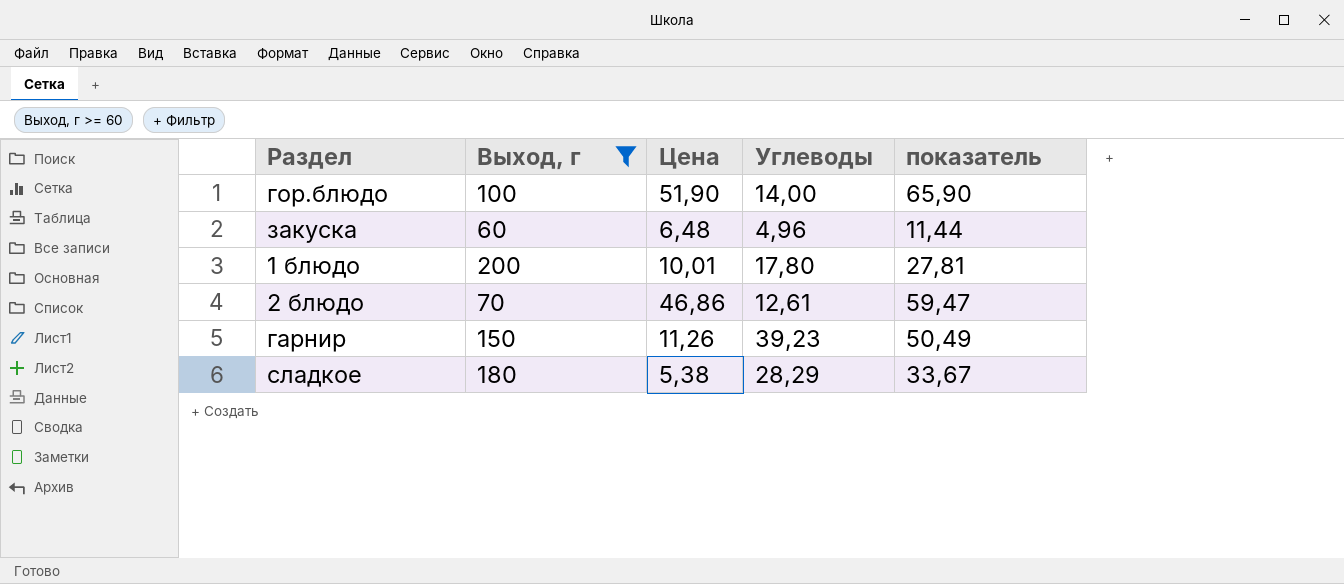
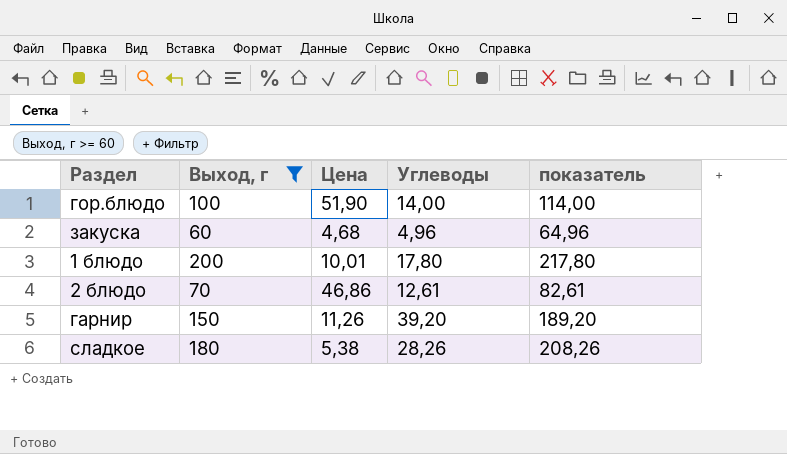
column показатель | formula: [Цена] + [Углеводы] -> [Выход, г] + [Углеводы]
закуска | Цена: 6,48 -> 4,68
гарнир | Углеводы: 39,23 -> 39,20
сладкое | Углеводы: 28,29 -> 28,26

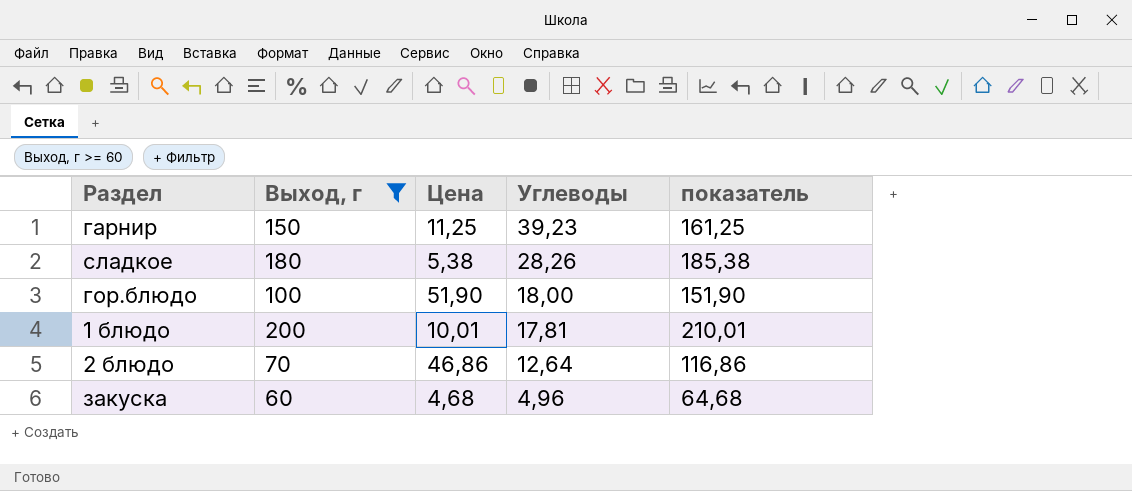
row order: none -> Углеводы descending
column показатель | formula: [Выход, г] + [Углеводы] -> [Выход, г] + [Цена]
гарнир | Цена: 11,26 -> 11,25
гарнир | Углеводы: 39,20 -> 39,23
гор.блюдо | Углеводы: 14,00 -> 18,00
1 блюдо | Углеводы: 17,80 -> 17,81
2 блюдо | Углеводы: 12,61 -> 12,64

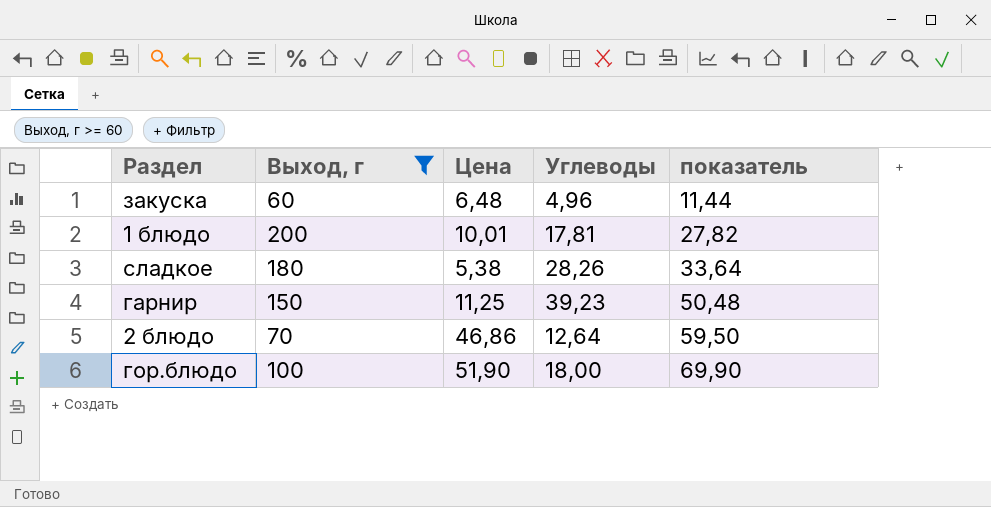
row order: Углеводы descending -> показатель ascending
column показатель | formula: [Выход, г] + [Цена] -> [Цена] + [Углеводы]
закуска | Цена: 4,68 -> 6,48

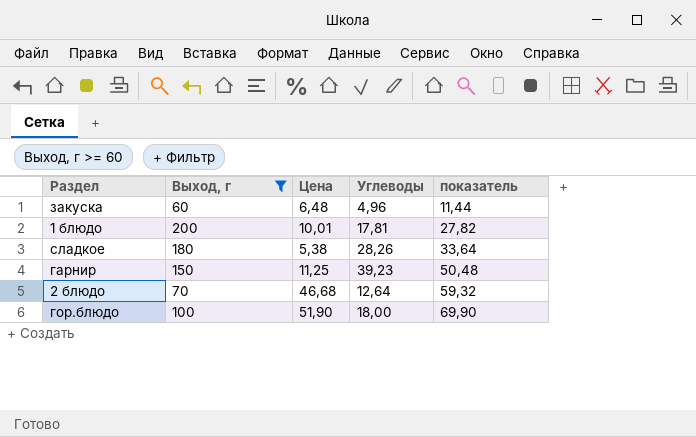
2 блюдо | Цена: 46,86 -> 46,68
2 блюдо | показатель: 59,50 -> 59,32

